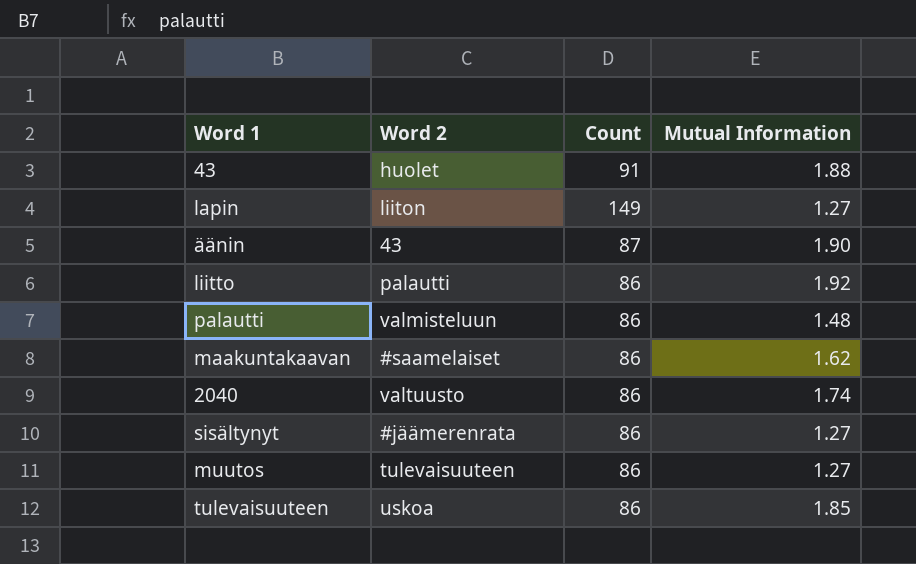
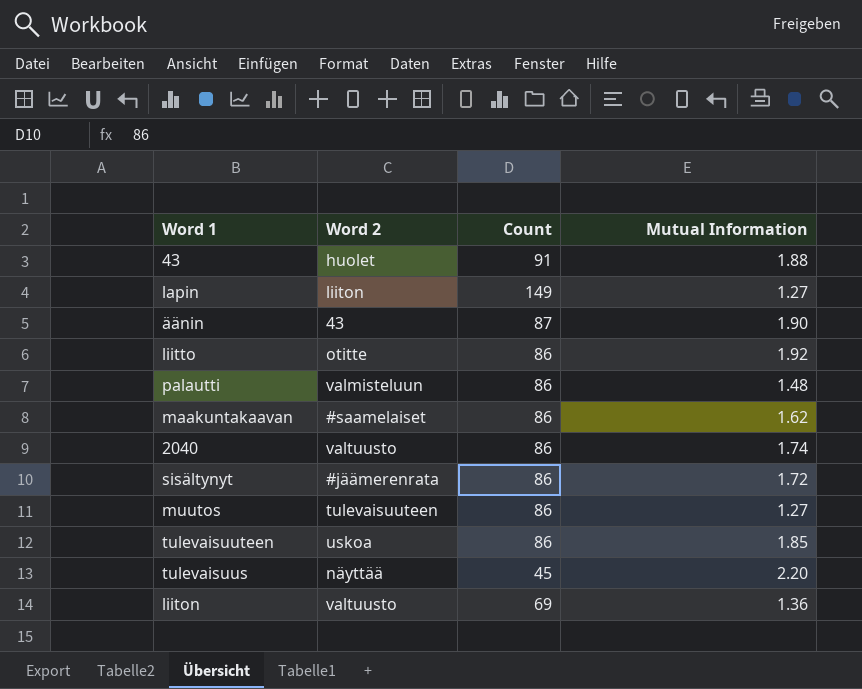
liitto | Word 2: palautti -> otitte
sisältynyt | Mutual Information: 1.27 -> 1.72
row tulevaisuus: none -> näyttää | 45 | 2.20
row liiton: none -> valtuusto | 69 | 1.36

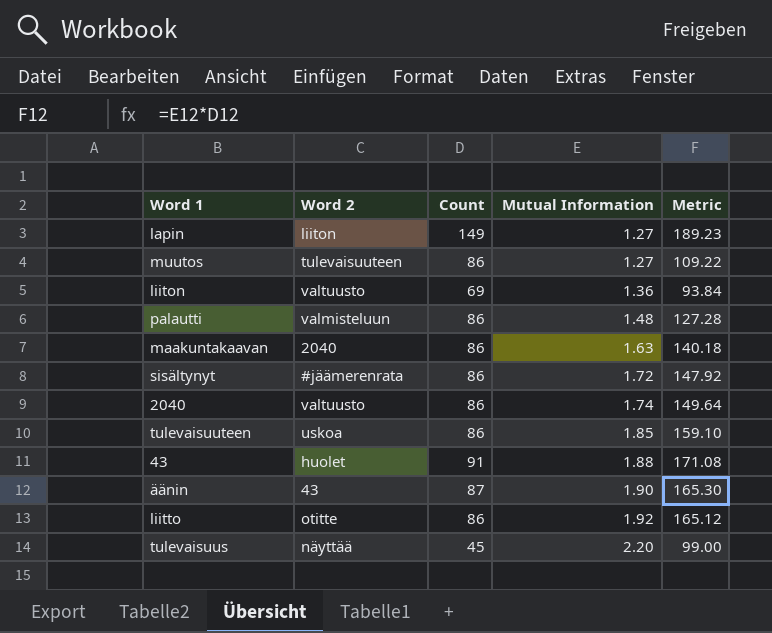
row order: none -> Mutual Information ascending
column Metric | formula: none -> [Count] * [Mutual Information]
maakuntakaavan | Word 2: #saamelaiset -> 2040
maakuntakaavan | Mutual Information: 1.62 -> 1.63

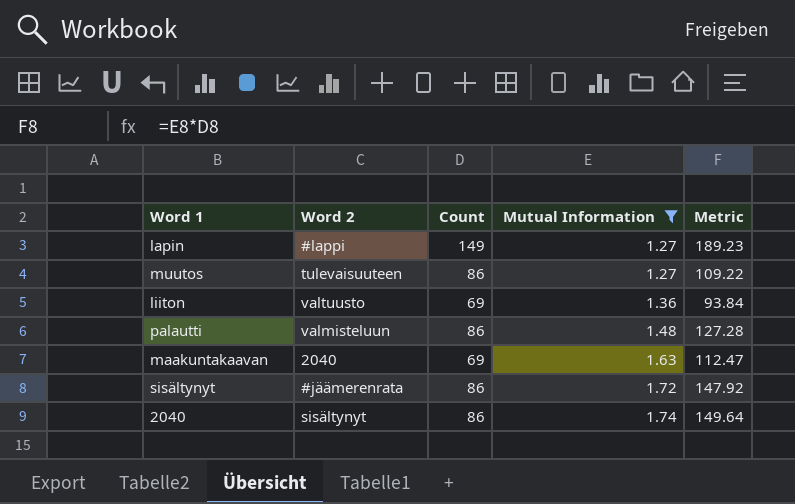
filter: none -> Mutual Information <= 1.74
lapin | Word 2: liiton -> #lappi
maakuntakaavan | Count: 86 -> 69
maakuntakaavan | Metric: 140.18 -> 112.47
2040 | Word 2: valtuusto -> sisältynyt

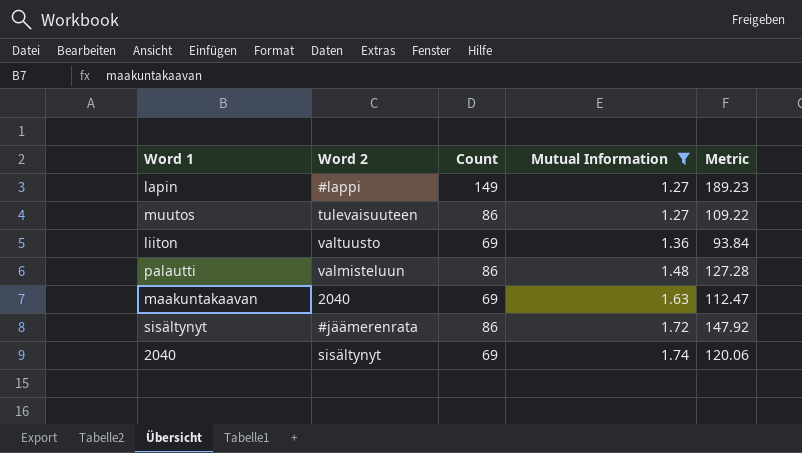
2040 | Count: 86 -> 69
2040 | Metric: 149.64 -> 120.06

